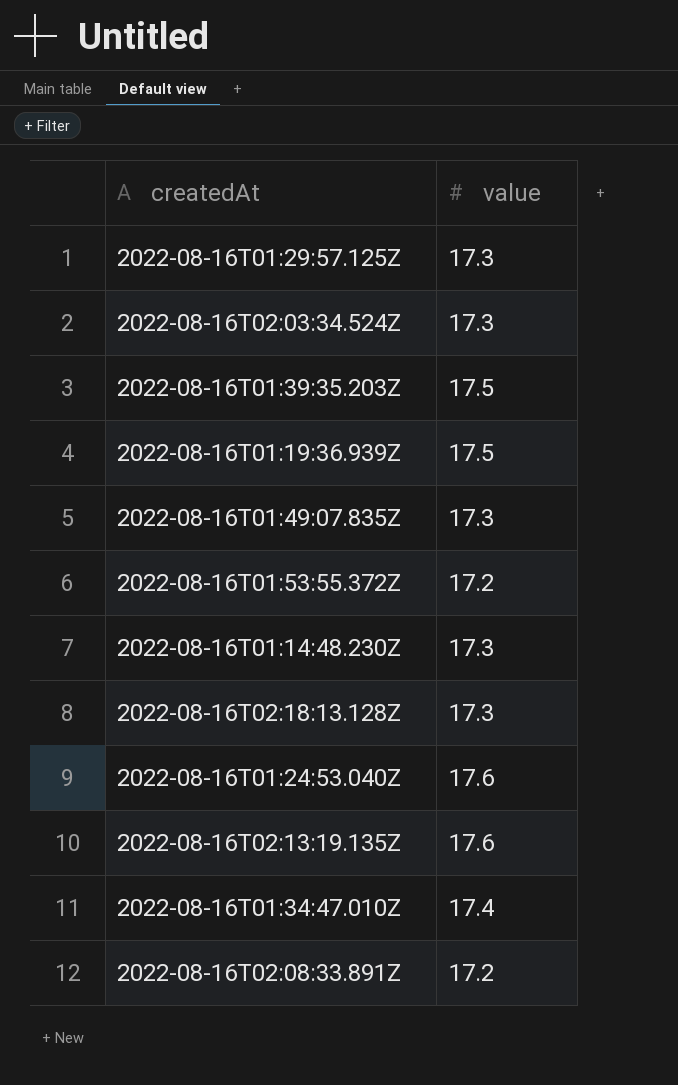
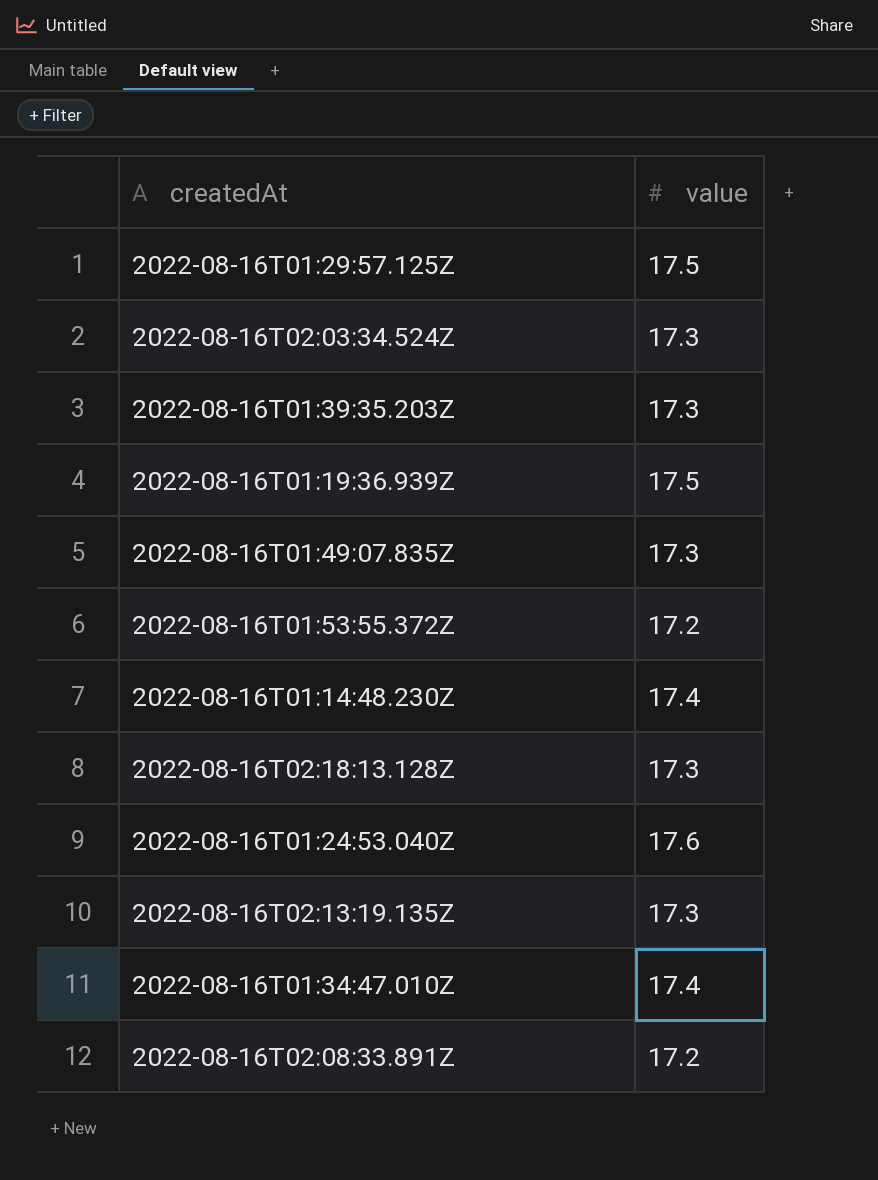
2022-08-16T01:29:57.125Z | value: 17.3 -> 17.5
2022-08-16T01:39:35.203Z | value: 17.5 -> 17.3
2022-08-16T01:14:48.230Z | value: 17.3 -> 17.4
2022-08-16T02:13:19.135Z | value: 17.6 -> 17.3

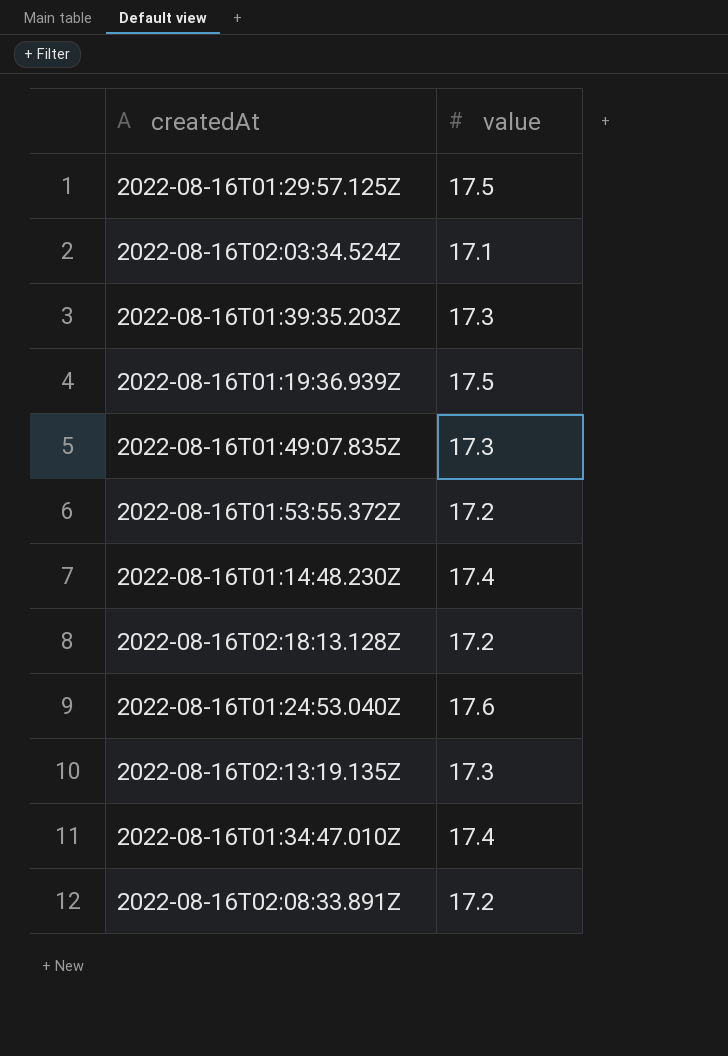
2022-08-16T02:03:34.524Z | value: 17.3 -> 17.1
2022-08-16T02:18:13.128Z | value: 17.3 -> 17.2

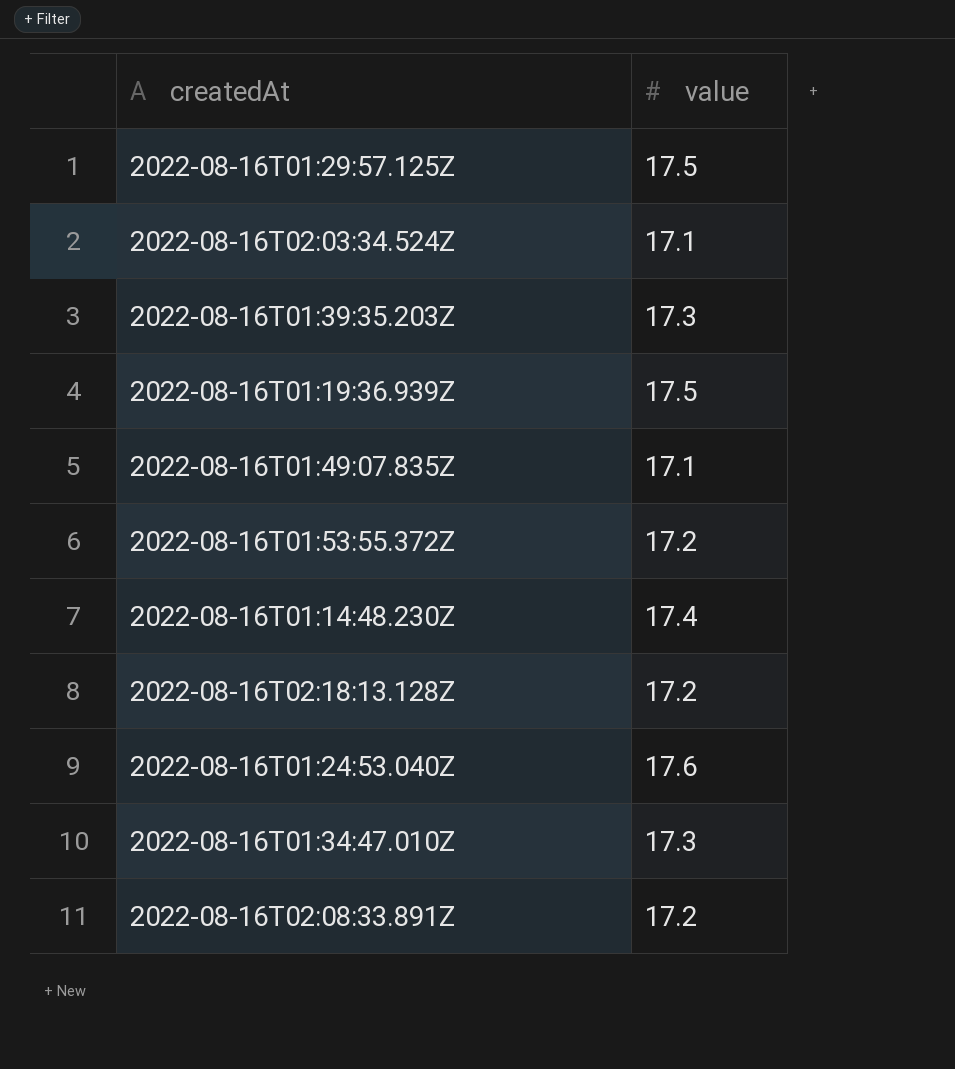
row 2022-08-16T02:13:19.135Z: 17.3 -> none
2022-08-16T01:49:07.835Z | value: 17.3 -> 17.1
2022-08-16T01:34:47.010Z | value: 17.4 -> 17.3

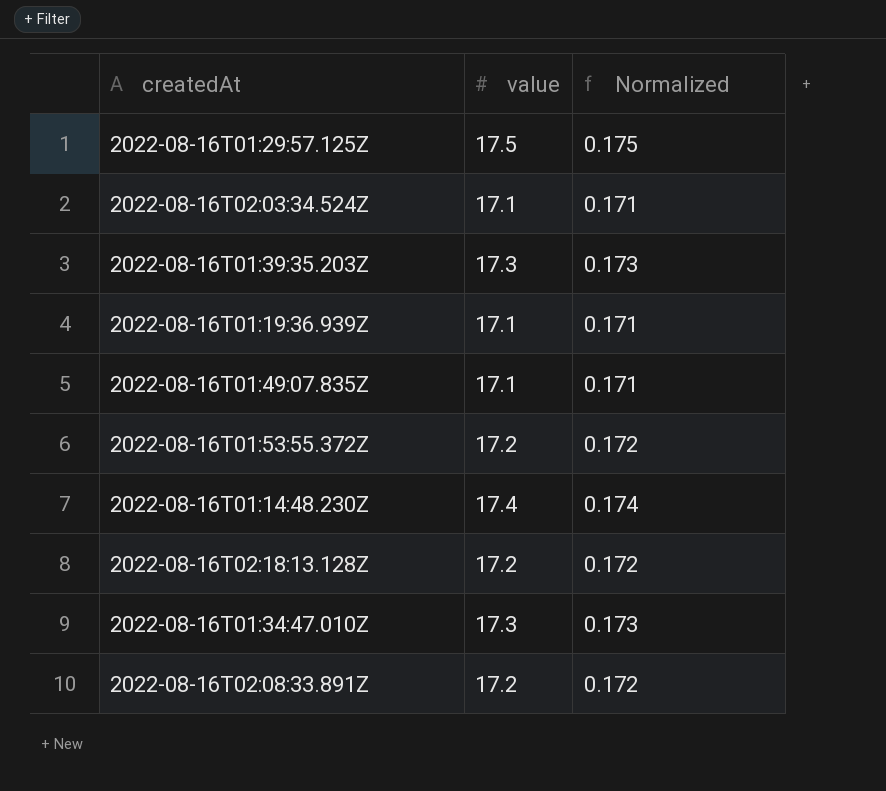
column Normalized | formula: none -> [value] * 0.01
row 2022-08-16T01:24:53.040Z: 17.6 -> none
2022-08-16T01:19:36.939Z | value: 17.5 -> 17.1

